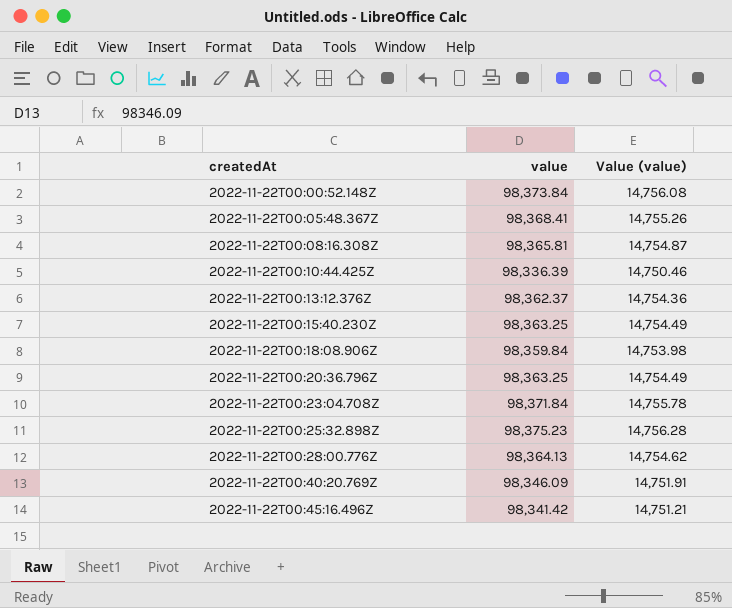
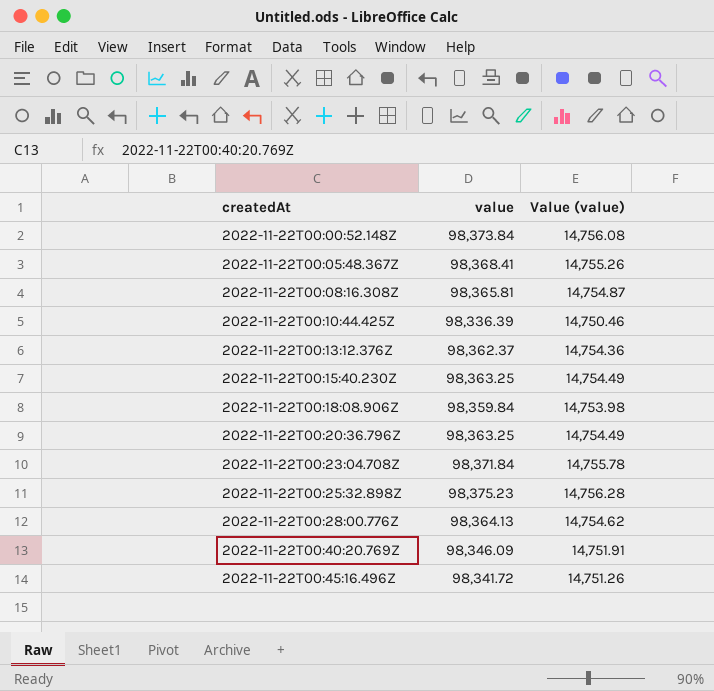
2022-11-22T00:45:16.496Z | value: 98,341.42 -> 98,341.72
2022-11-22T00:45:16.496Z | Value (value): 14,751.21 -> 14,751.26

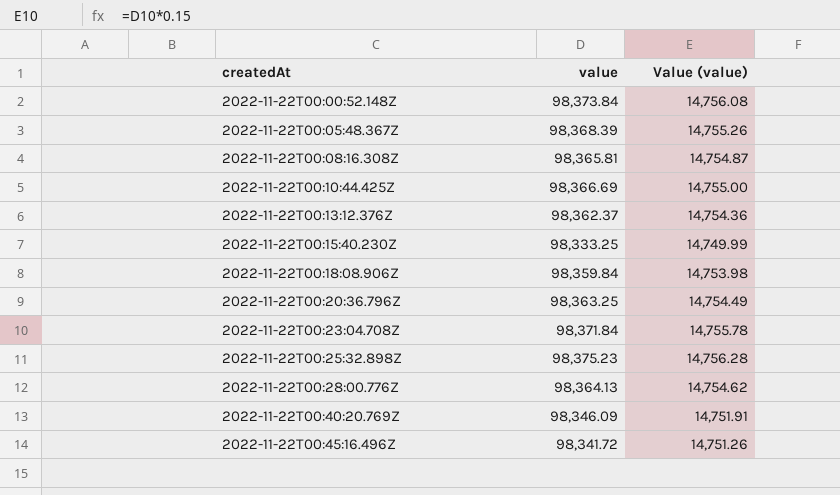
2022-11-22T00:05:48.367Z | value: 98,368.41 -> 98,368.39
2022-11-22T00:10:44.425Z | value: 98,336.39 -> 98,366.69
2022-11-22T00:10:44.425Z | Value (value): 14,750.46 -> 14,755.00
2022-11-22T00:15:40.230Z | value: 98,363.25 -> 98,333.25
2022-11-22T00:15:40.230Z | Value (value): 14,754.49 -> 14,749.99

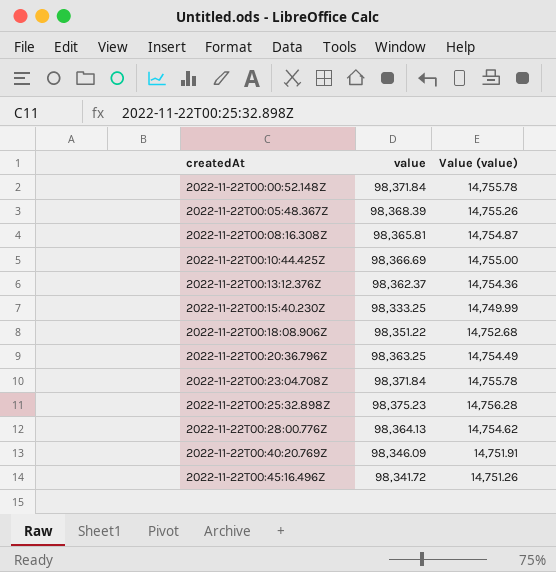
2022-11-22T00:00:52.148Z | value: 98,373.84 -> 98,371.84
2022-11-22T00:00:52.148Z | Value (value): 14,756.08 -> 14,755.78
2022-11-22T00:18:08.906Z | value: 98,359.84 -> 98,351.22
2022-11-22T00:18:08.906Z | Value (value): 14,753.98 -> 14,752.68

